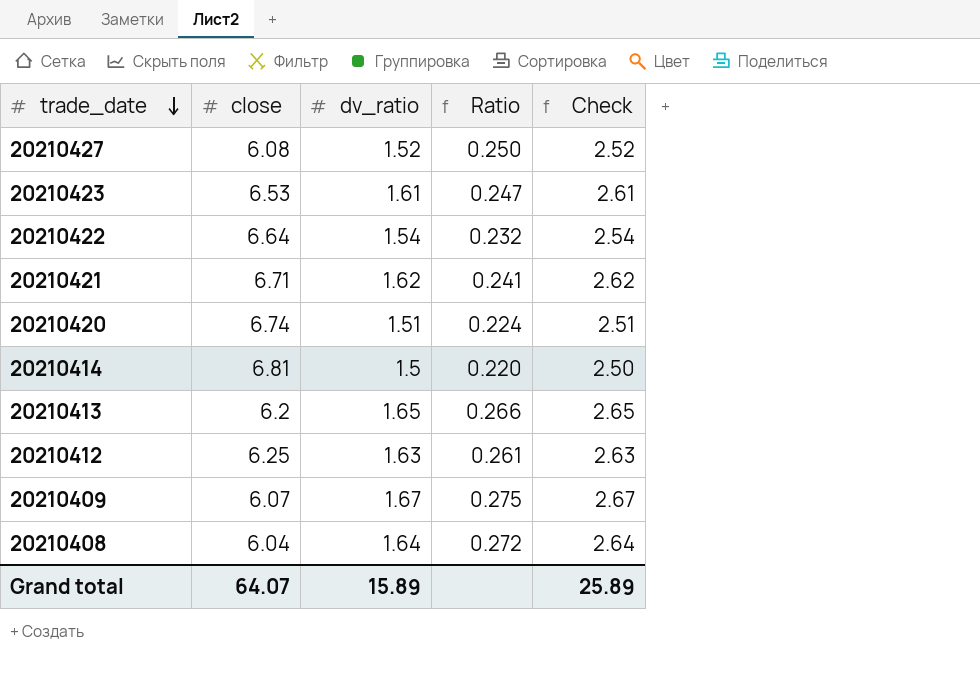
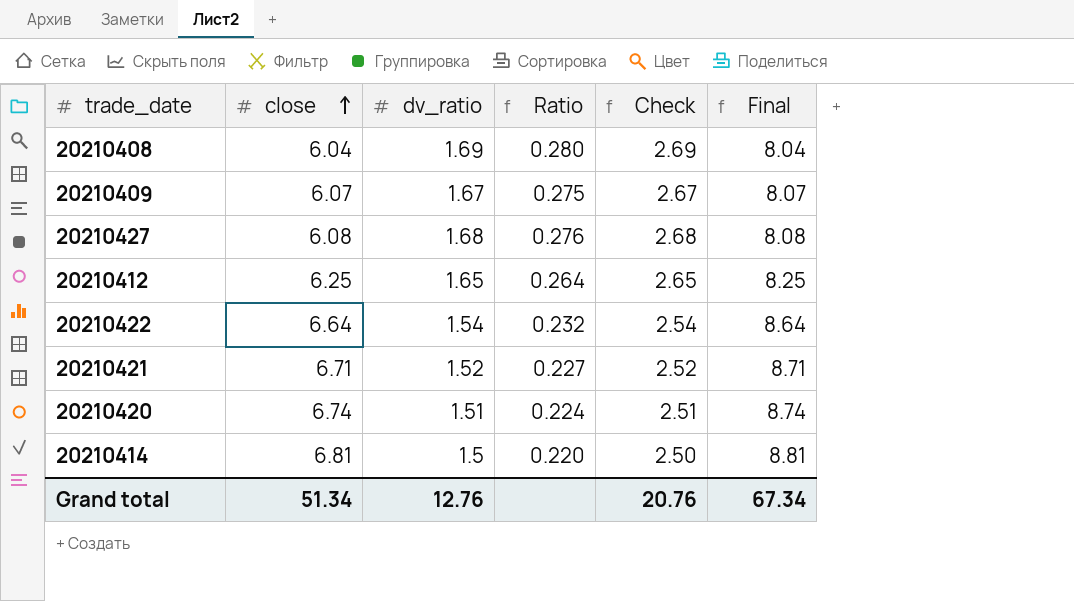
row order: trade_date descending -> close ascending
column Final | formula: none -> [close] + 2
row 20210423: 6.53 | 1.61 | 0.247 | 2.61 -> none
row 20210413: 6.2 | 1.65 | 0.266 | 2.65 -> none
20210408 | dv_ratio: 1.64 -> 1.69
20210408 | Ratio: 0.272 -> 0.280
20210408 | Check: 2.64 -> 2.69
20210427 | dv_ratio: 1.52 -> 1.68
20210427 | Ratio: 0.250 -> 0.276
20210427 | Check: 2.52 -> 2.68
20210412 | dv_ratio: 1.63 -> 1.65
20210412 | Ratio: 0.261 -> 0.264
20210412 | Check: 2.63 -> 2.65
20210421 | dv_ratio: 1.62 -> 1.52
20210421 | Ratio: 0.241 -> 0.227
20210421 | Check: 2.62 -> 2.52
Grand total | close: 64.07 -> 51.34
Grand total | dv_ratio: 15.89 -> 12.76
Grand total | Check: 25.89 -> 20.76

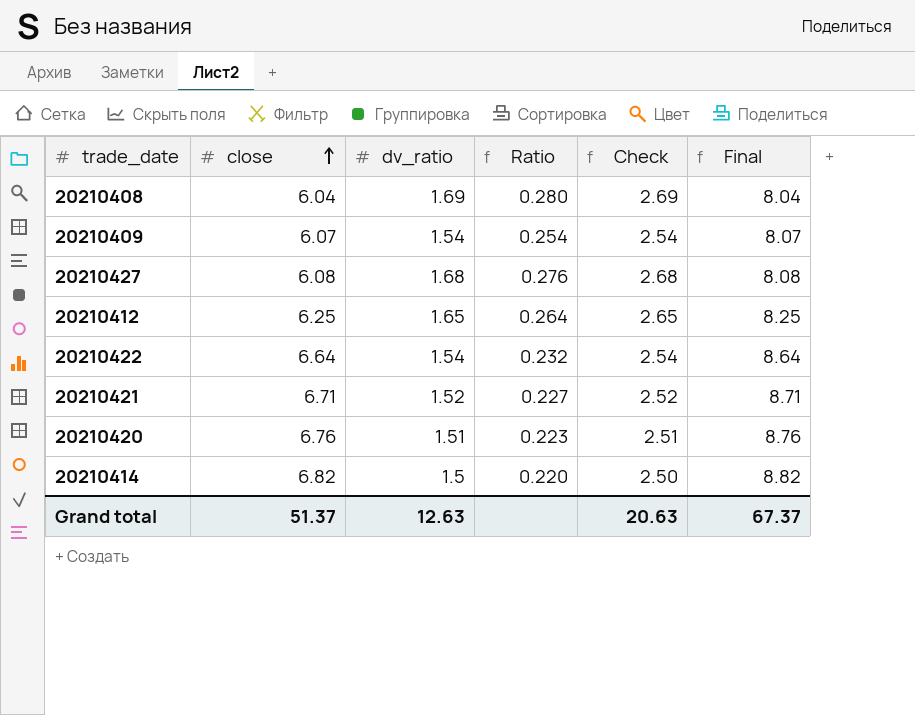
20210409 | dv_ratio: 1.67 -> 1.54
20210409 | Ratio: 0.275 -> 0.254
20210409 | Check: 2.67 -> 2.54
20210420 | close: 6.74 -> 6.76
20210420 | Ratio: 0.224 -> 0.223
20210420 | Final: 8.74 -> 8.76
20210414 | close: 6.81 -> 6.82
20210414 | Final: 8.81 -> 8.82
Grand total | close: 51.34 -> 51.37
Grand total | dv_ratio: 12.76 -> 12.63
Grand total | Check: 20.76 -> 20.63
Grand total | Final: 67.34 -> 67.37

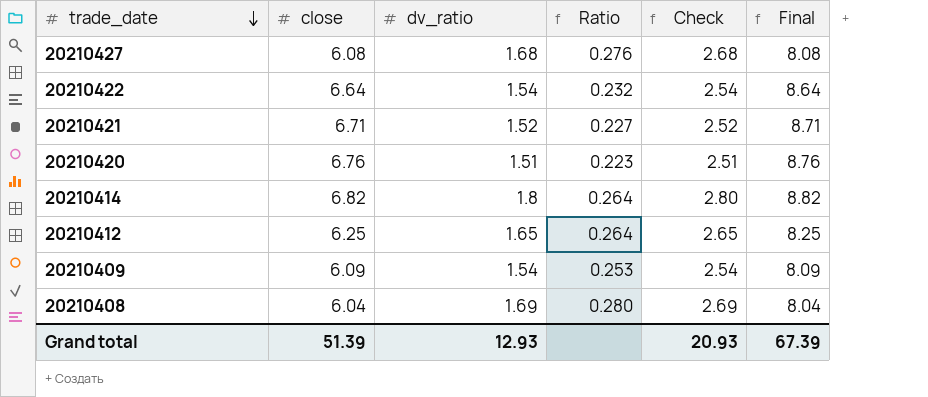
row order: close ascending -> trade_date descending
20210414 | dv_ratio: 1.5 -> 1.8
20210414 | Ratio: 0.220 -> 0.264
20210414 | Check: 2.50 -> 2.80
20210409 | close: 6.07 -> 6.09
20210409 | Ratio: 0.254 -> 0.253
20210409 | Final: 8.07 -> 8.09
Grand total | close: 51.37 -> 51.39
Grand total | dv_ratio: 12.63 -> 12.93
Grand total | Check: 20.63 -> 20.93
Grand total | Final: 67.37 -> 67.39

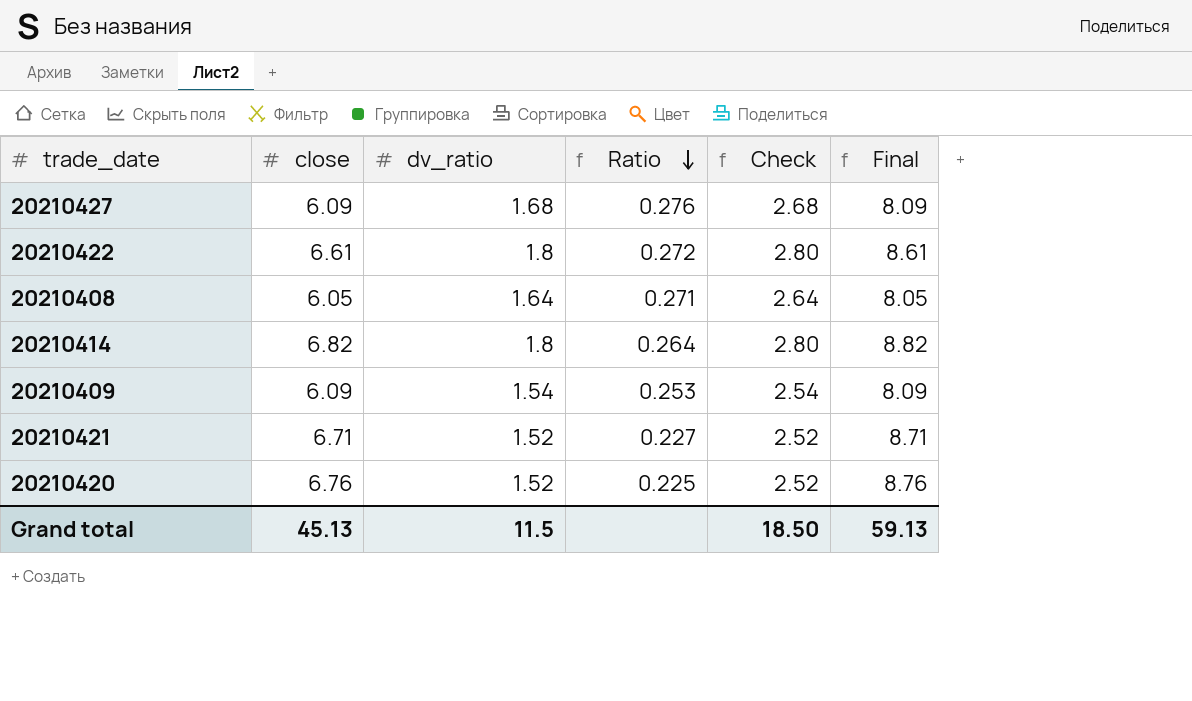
row order: trade_date descending -> Ratio descending
row 20210412: 6.25 | 1.65 | 0.264 | 2.65 | 8.25 -> none
20210427 | close: 6.08 -> 6.09
20210427 | Final: 8.08 -> 8.09
20210422 | close: 6.64 -> 6.61
20210422 | dv_ratio: 1.54 -> 1.8
20210422 | Ratio: 0.232 -> 0.272
20210422 | Check: 2.54 -> 2.80
20210422 | Final: 8.64 -> 8.61
20210408 | close: 6.04 -> 6.05
20210408 | dv_ratio: 1.69 -> 1.64
20210408 | Ratio: 0.280 -> 0.271
20210408 | Check: 2.69 -> 2.64
20210408 | Final: 8.04 -> 8.05
20210420 | dv_ratio: 1.51 -> 1.52
20210420 | Ratio: 0.223 -> 0.225
20210420 | Check: 2.51 -> 2.52
Grand total | close: 51.39 -> 45.13
Grand total | dv_ratio: 12.93 -> 11.5
Grand total | Check: 20.93 -> 18.50
Grand total | Final: 67.39 -> 59.13

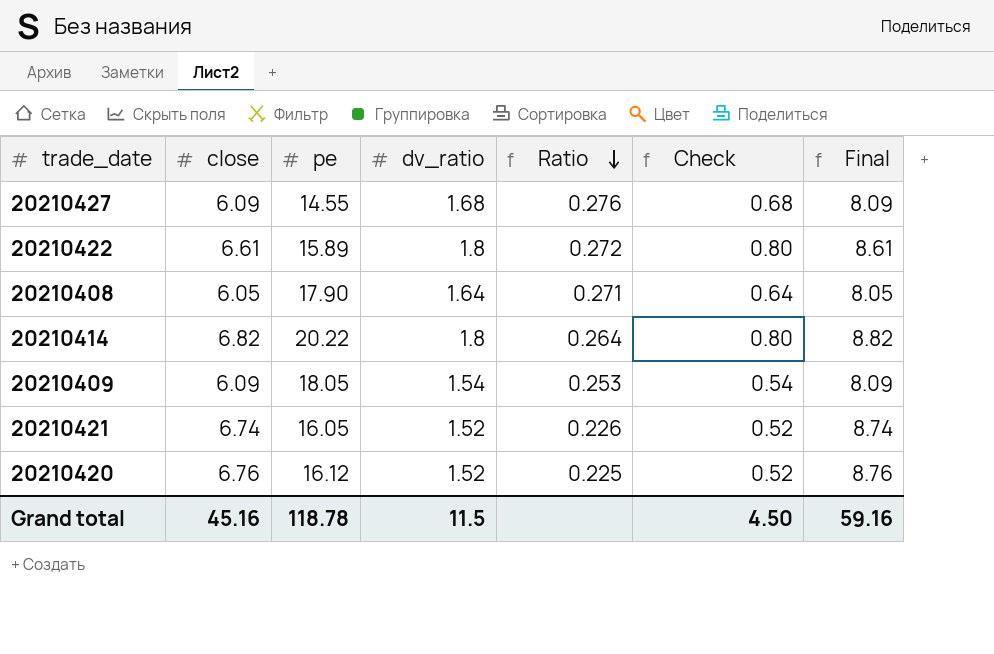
column pe | position: none -> 3
column Check | formula: [dv_ratio] + 1 -> [dv_ratio] - 1
20210421 | close: 6.71 -> 6.74
20210421 | Ratio: 0.227 -> 0.226
20210421 | Final: 8.71 -> 8.74
Grand total | close: 45.13 -> 45.16
Grand total | Check: 18.50 -> 4.50
Grand total | Final: 59.13 -> 59.16

